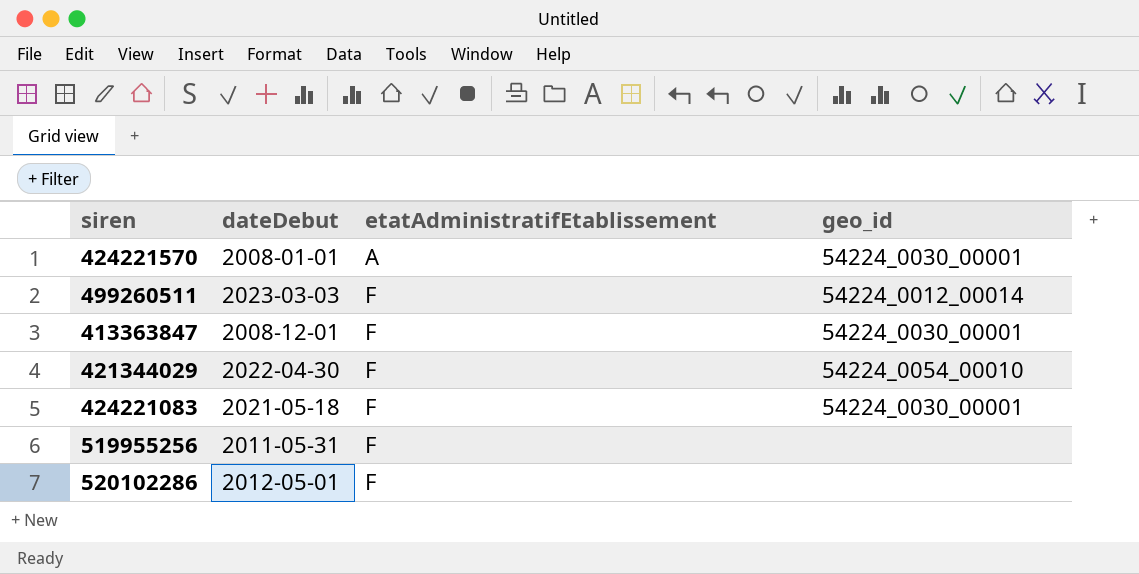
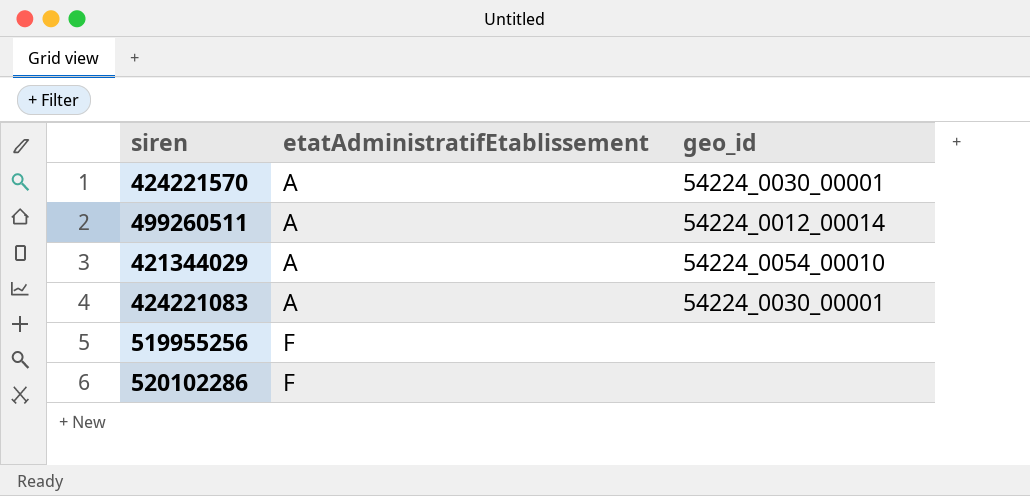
column dateDebut | position: 2 -> none
row 413363847: 2008-12-01 | F | 54224_0030_00001 -> none
499260511 | etatAdministratifEtablissement: F -> A
421344029 | etatAdministratifEtablissement: F -> A
424221083 | etatAdministratifEtablissement: F -> A

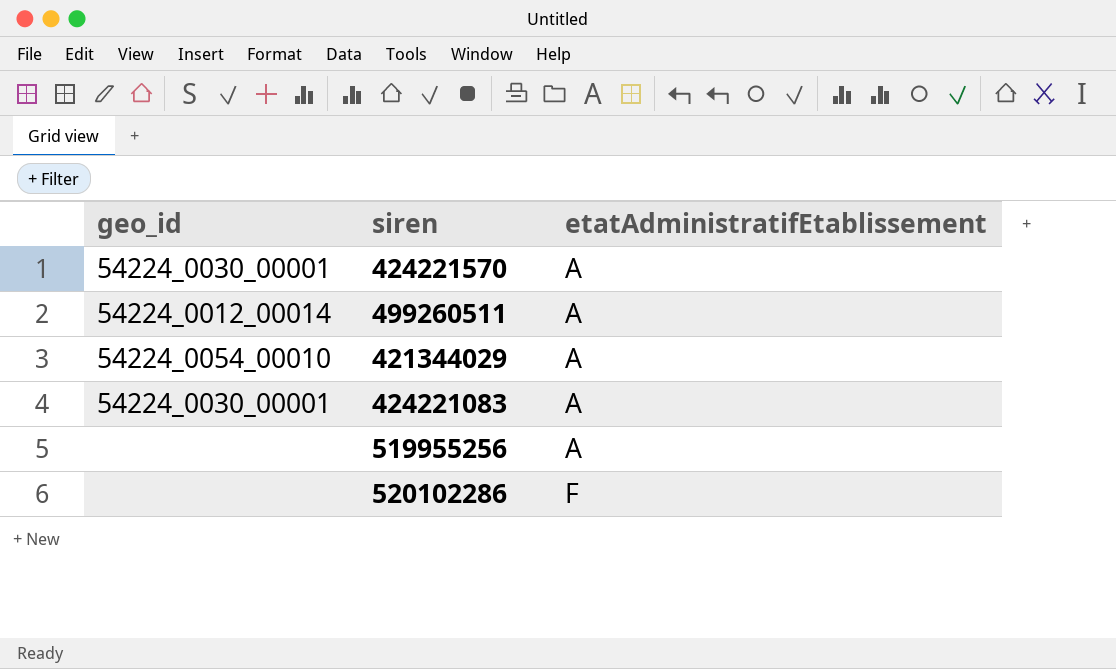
column geo_id | position: 3 -> 1
519955256 | etatAdministratifEtablissement: F -> A

